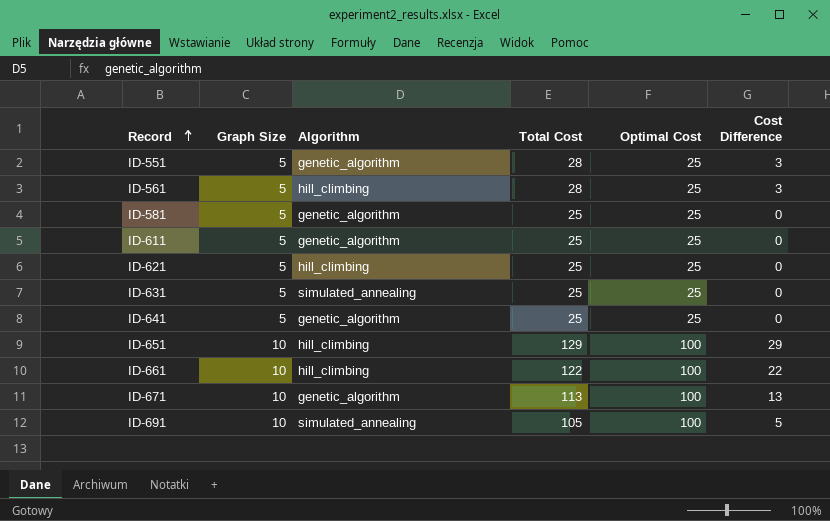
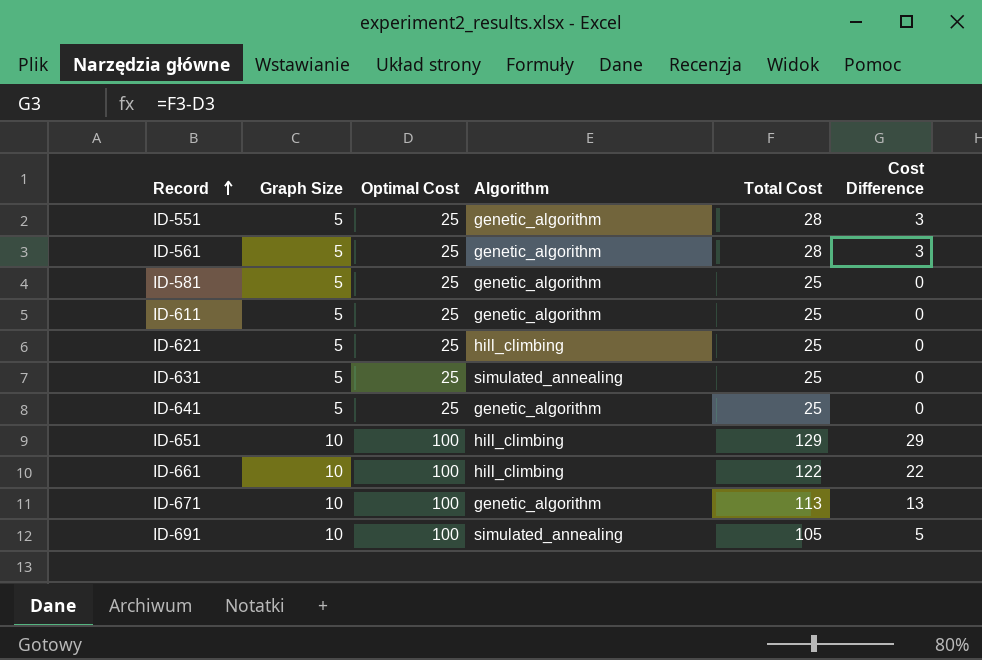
column Optimal Cost | position: 5 -> 3
ID-561 | Algorithm: hill_climbing -> genetic_algorithm

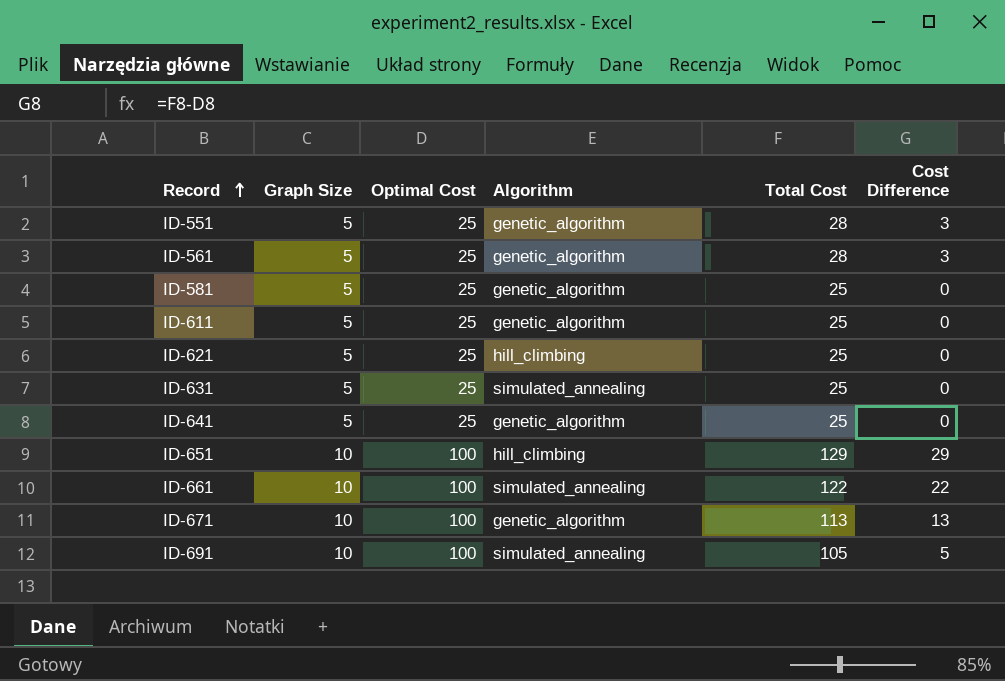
ID-661 | Algorithm: hill_climbing -> simulated_annealing

